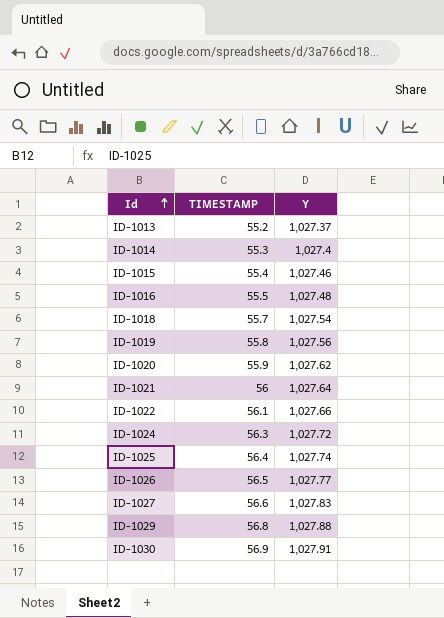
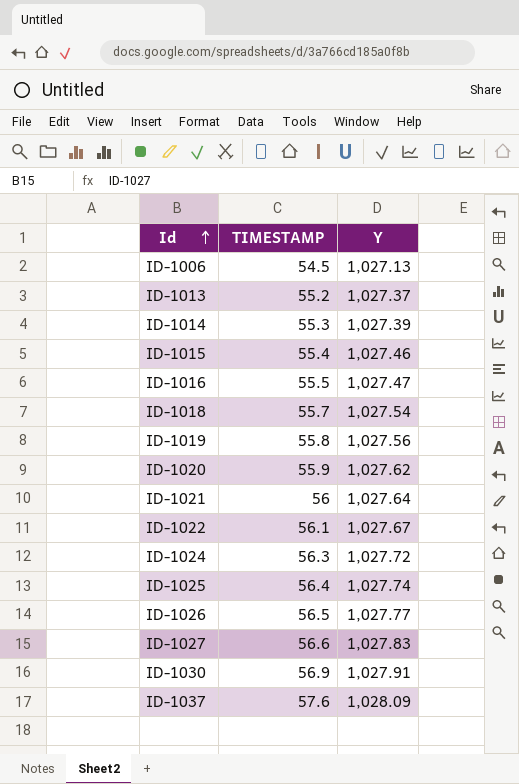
row ID-1029: 56.8 | 1,027.88 -> none
row ID-1006: none -> 54.5 | 1,027.13
ID-1014 | Y: 1,027.4 -> 1,027.39
ID-1016 | Y: 1,027.48 -> 1,027.47
ID-1022 | Y: 1,027.66 -> 1,027.67
row ID-1037: none -> 57.6 | 1,028.09

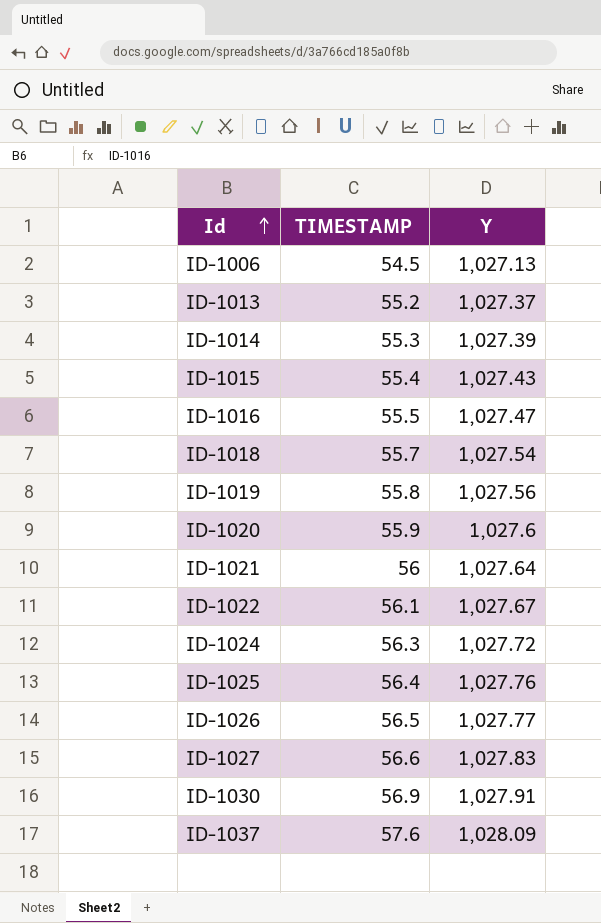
ID-1015 | Y: 1,027.46 -> 1,027.43
ID-1020 | Y: 1,027.62 -> 1,027.6
ID-1025 | Y: 1,027.74 -> 1,027.76

